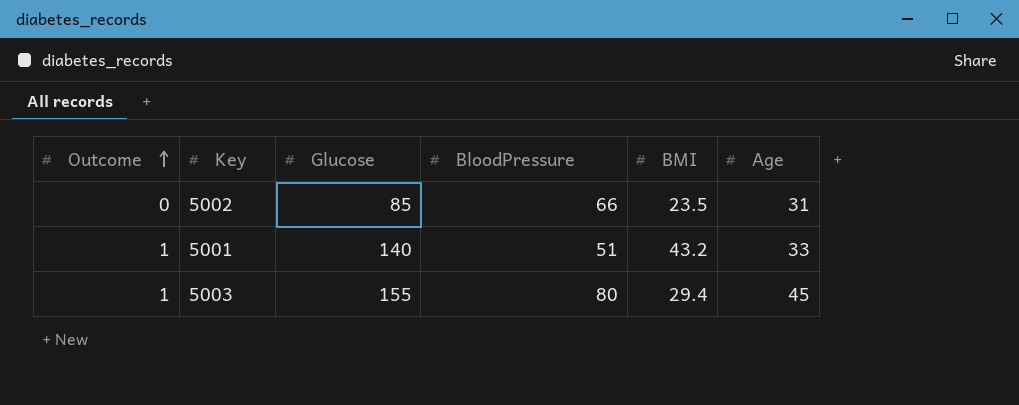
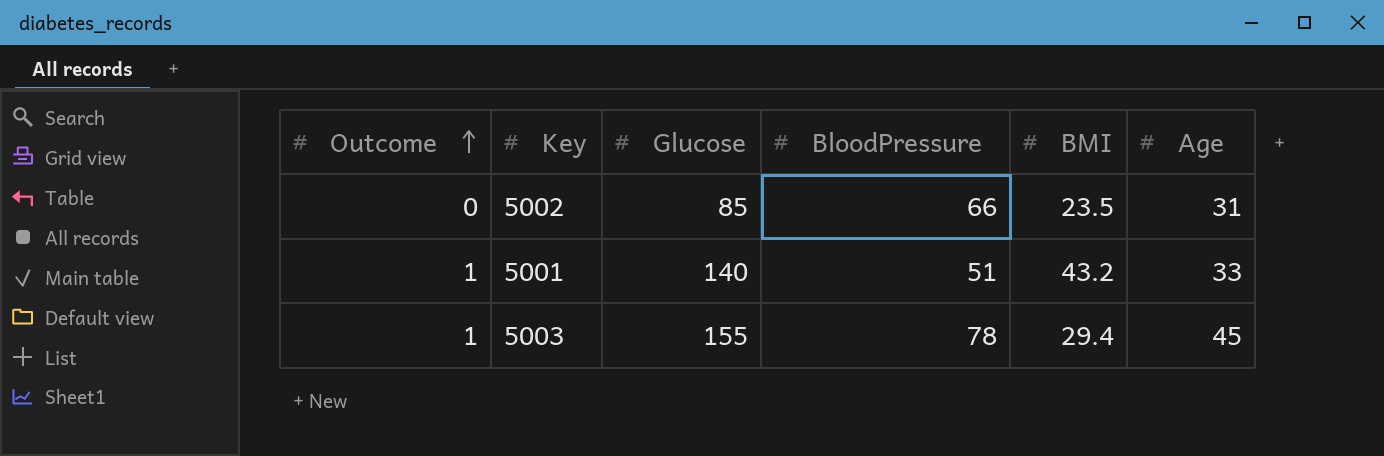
5003 | BloodPressure: 80 -> 78

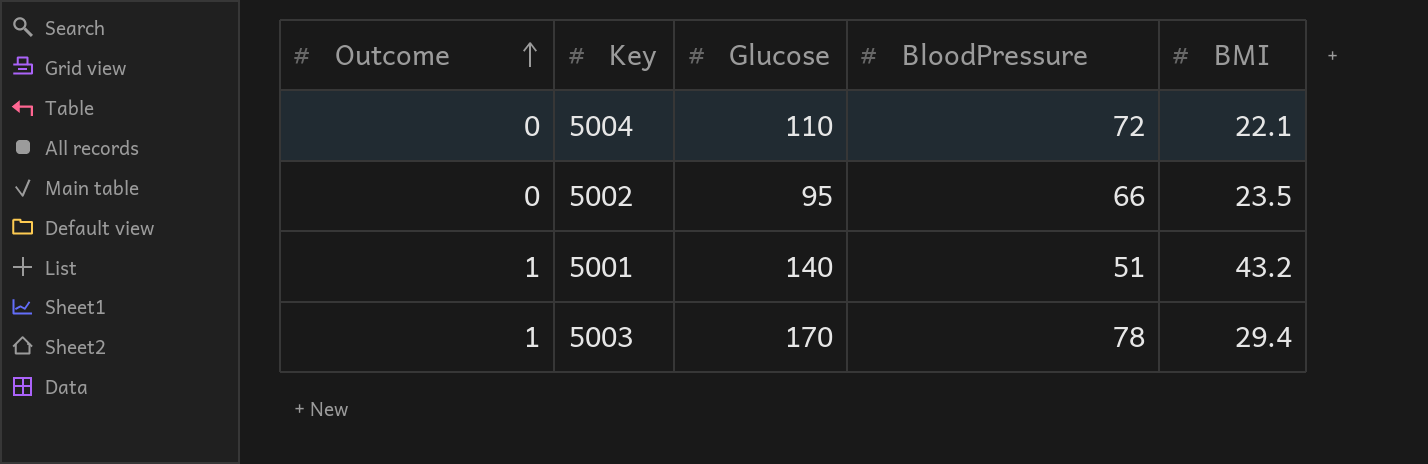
column Age | position: 6 -> none
row 5004: none -> 0 | 110 | 72 | 22.1
5002 | Glucose: 85 -> 95
5003 | Glucose: 155 -> 170

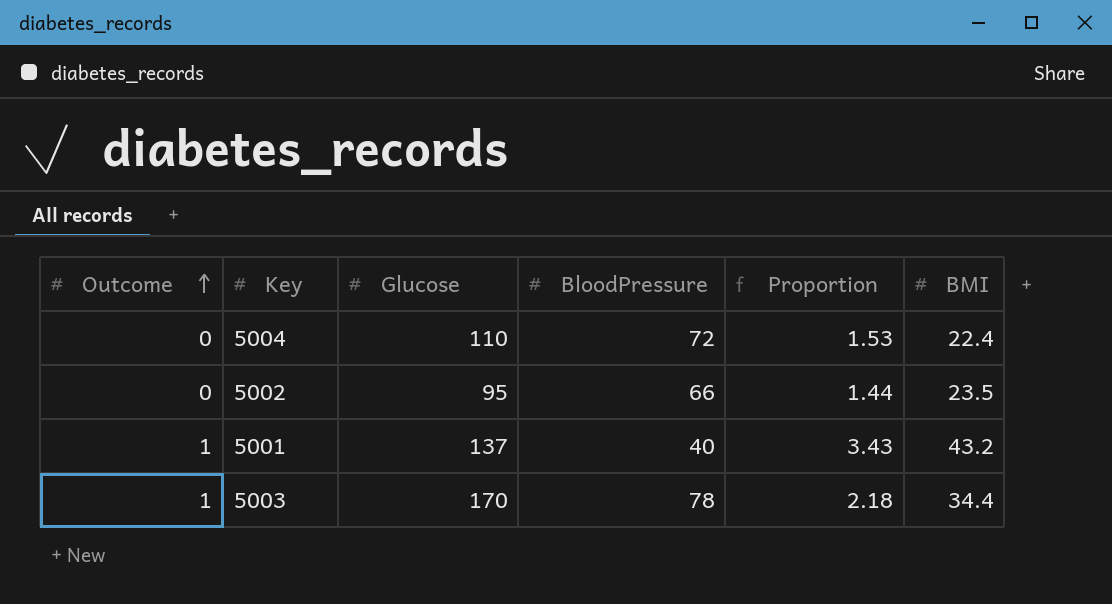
column Proportion | formula: none -> [Glucose] / [BloodPressure]
5004 | BMI: 22.1 -> 22.4
5001 | Glucose: 140 -> 137
5001 | BloodPressure: 51 -> 40
5003 | BMI: 29.4 -> 34.4

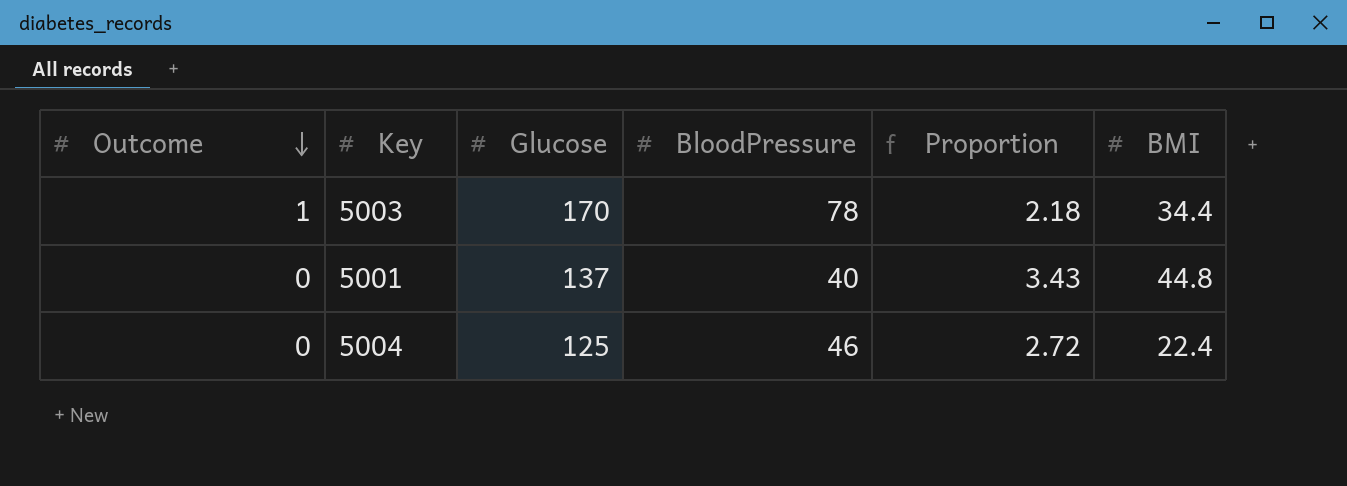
row order: Outcome ascending -> Outcome descending
row 5002: 0 | 95 | 66 | 1.44 | 23.5 -> none
5001 | Outcome: 1 -> 0
5001 | BMI: 43.2 -> 44.8
5004 | Glucose: 110 -> 125
5004 | BloodPressure: 72 -> 46
5004 | Proportion: 1.53 -> 2.72

